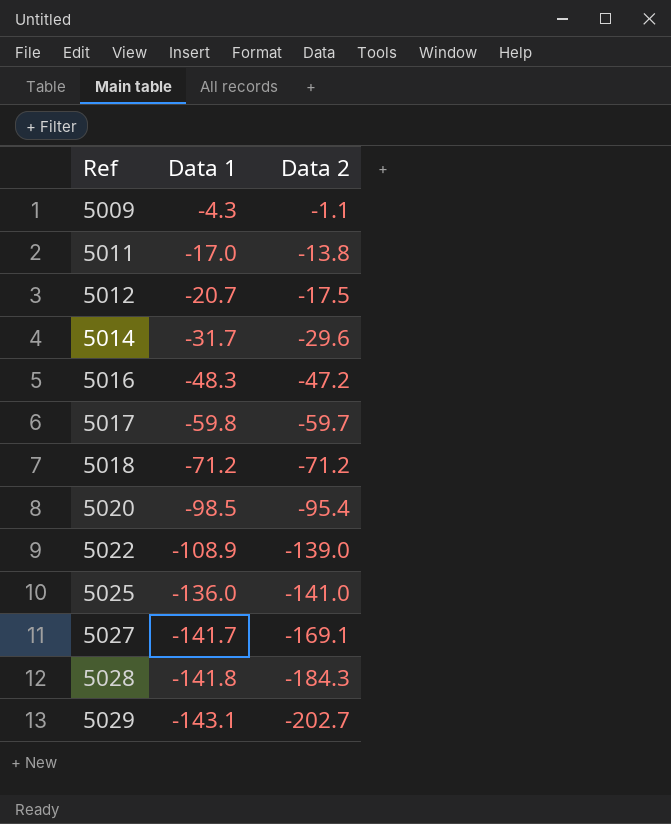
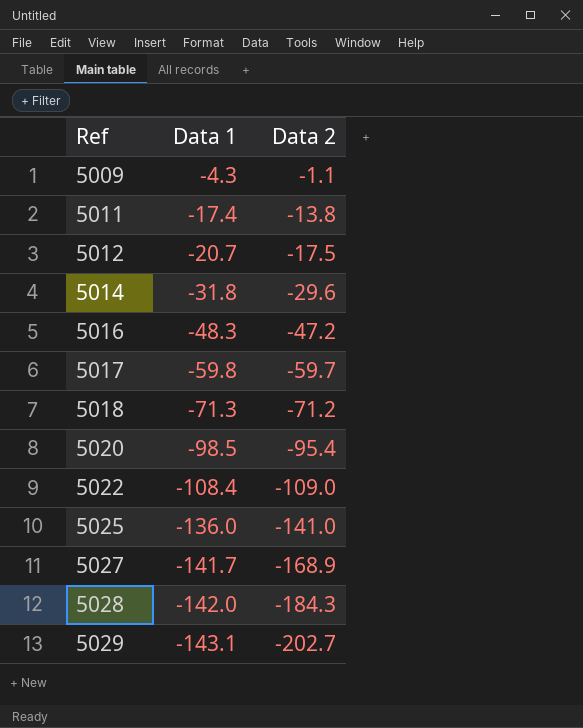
5011 | Data 1: -17.0 -> -17.4
5014 | Data 1: -31.7 -> -31.8
5018 | Data 1: -71.2 -> -71.3
5022 | Data 1: -108.9 -> -108.4
5022 | Data 2: -139.0 -> -109.0
5027 | Data 2: -169.1 -> -168.9
5028 | Data 1: -141.8 -> -142.0

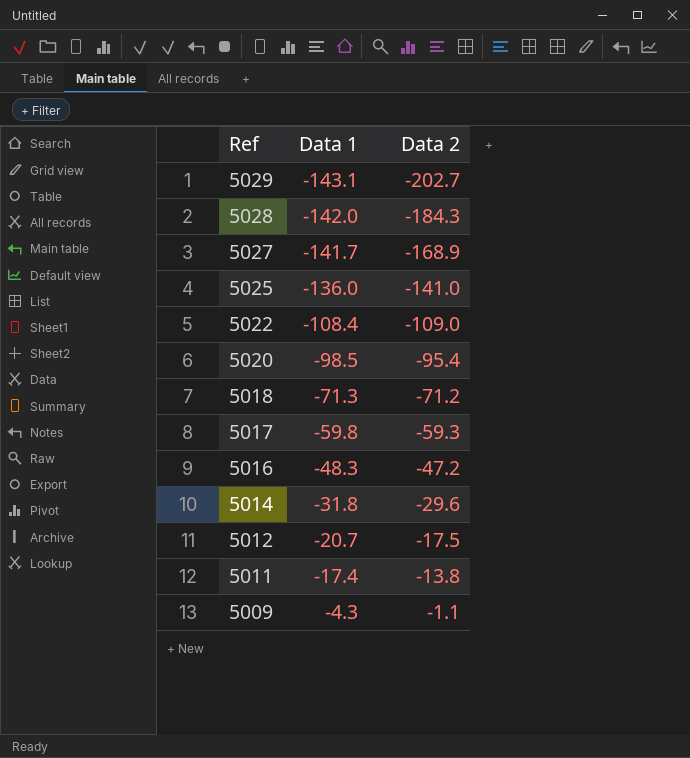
row order: Ref ascending -> Ref descending
5017 | Data 2: -59.7 -> -59.3

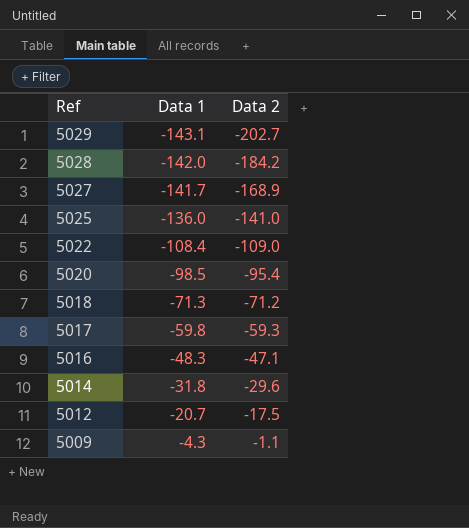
row 5011: -17.4 | -13.8 -> none
5028 | Data 2: -184.3 -> -184.2
5016 | Data 2: -47.2 -> -47.1

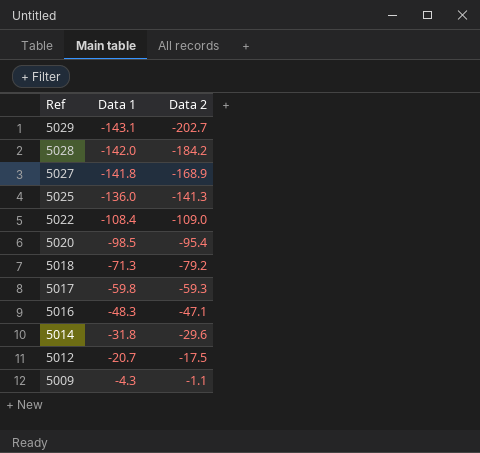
5027 | Data 1: -141.7 -> -141.8
5025 | Data 2: -141.0 -> -141.3
5018 | Data 2: -71.2 -> -79.2

